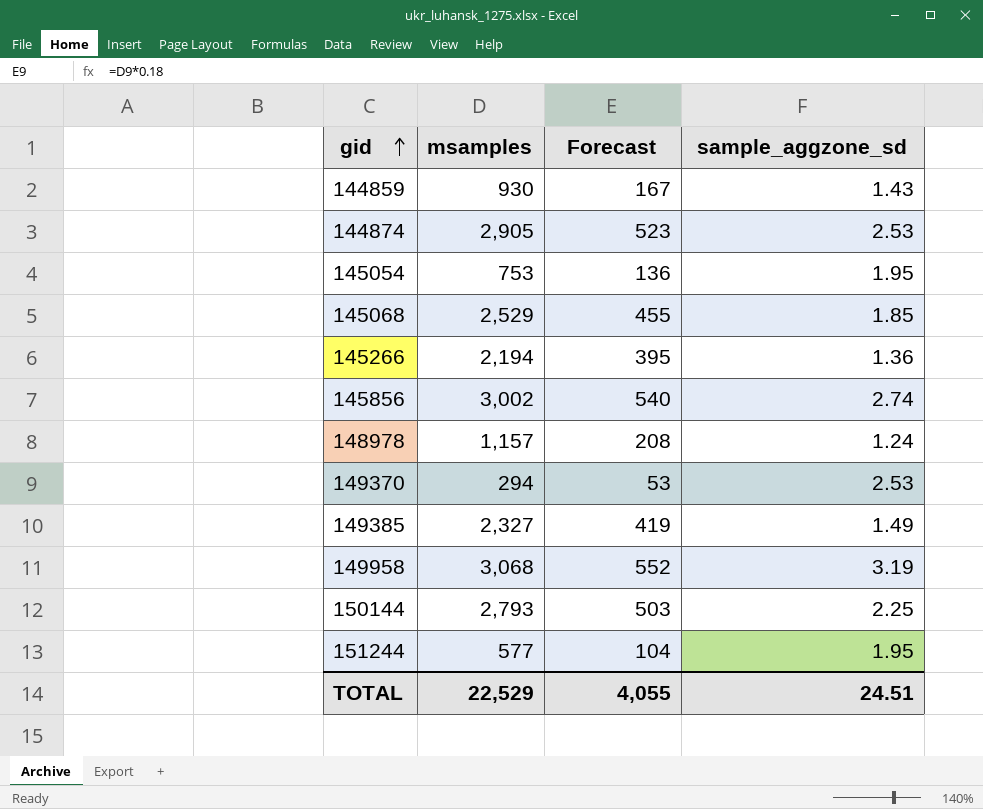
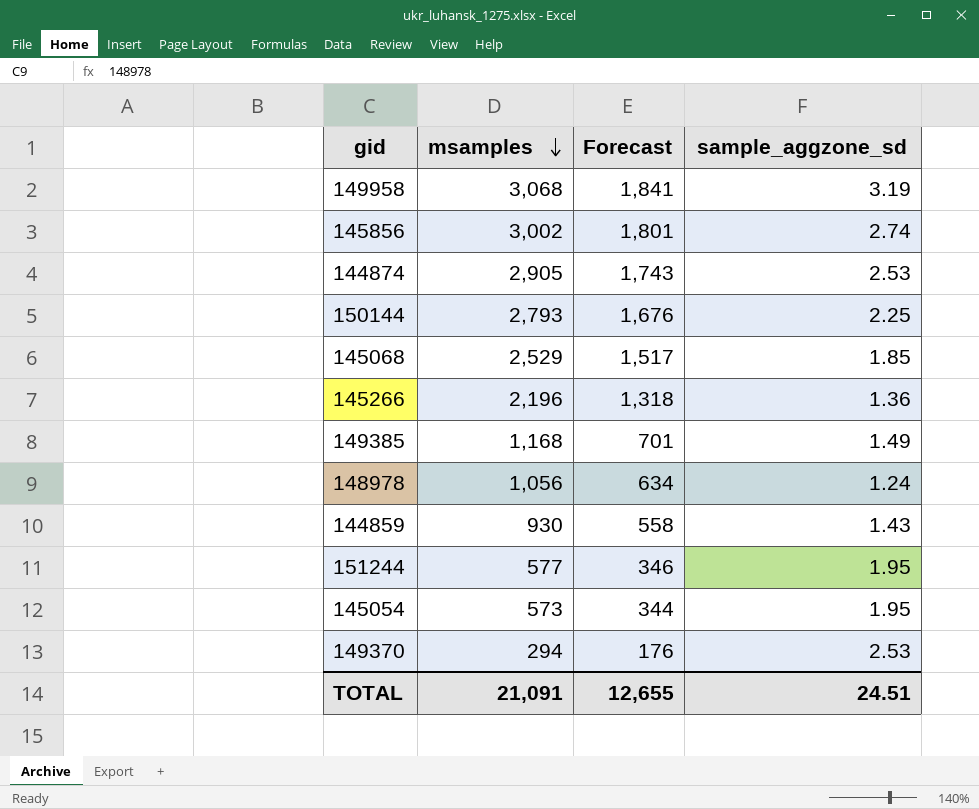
row order: gid ascending -> msamples descending
column Forecast | formula: [msamples] * 0.18 -> [msamples] * 0.6
145266 | msamples: 2,194 -> 2,196
149385 | msamples: 2,327 -> 1,168
148978 | msamples: 1,157 -> 1,056
145054 | msamples: 753 -> 573
TOTAL | msamples: 22,529 -> 21,091
TOTAL | Forecast: 4,055 -> 12,655

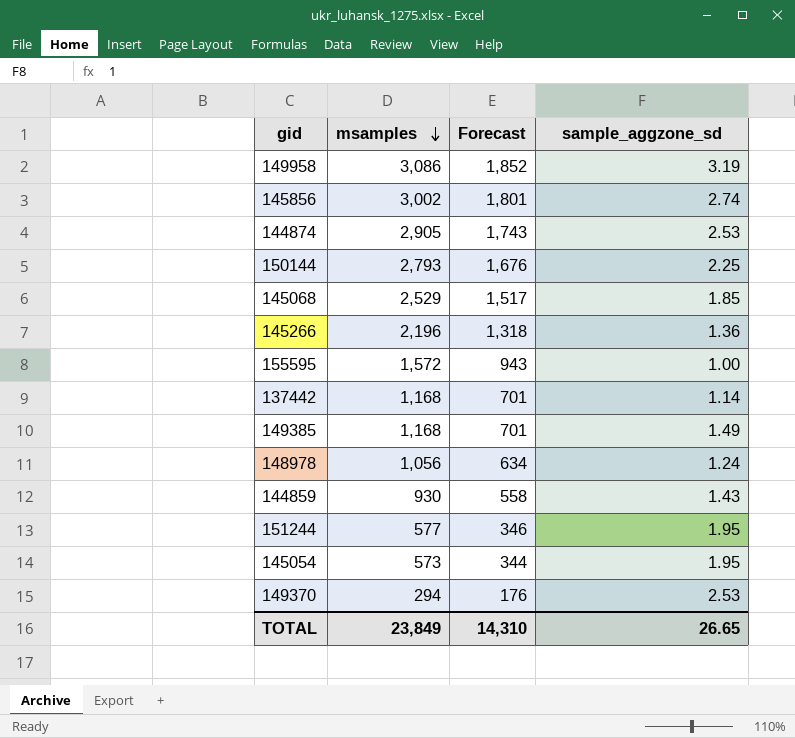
149958 | msamples: 3,068 -> 3,086
149958 | Forecast: 1,841 -> 1,852
row 155595: none -> 1,572 | 943 | 1.00
row 137442: none -> 1,168 | 701 | 1.14
TOTAL | msamples: 21,091 -> 23,849
TOTAL | Forecast: 12,655 -> 14,310
TOTAL | sample_aggzone_sd: 24.51 -> 26.65

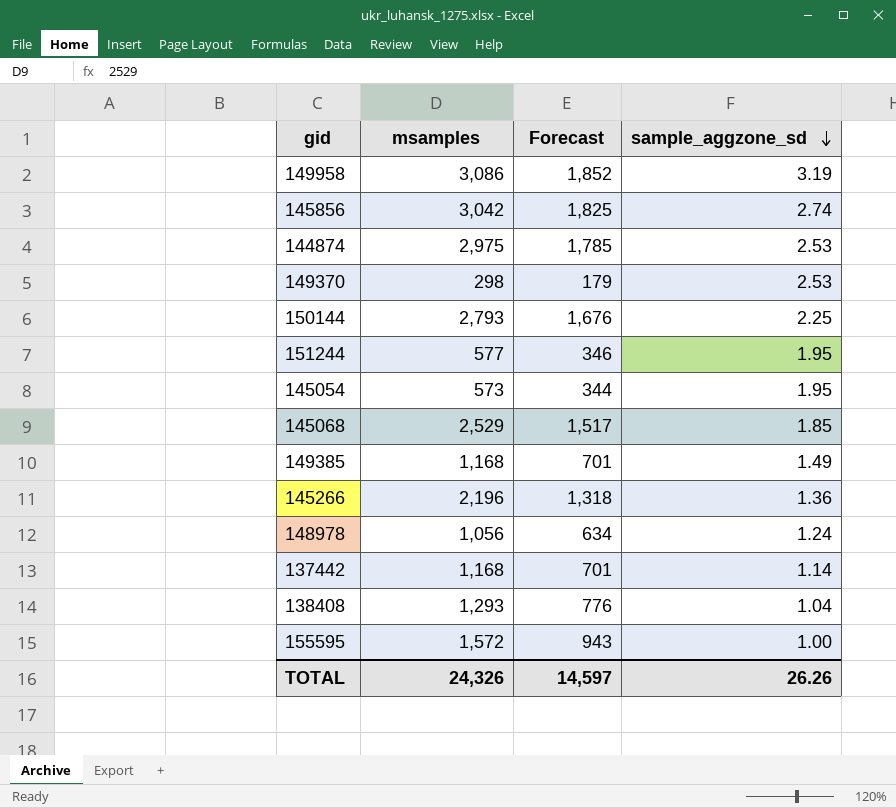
row order: msamples descending -> sample_aggzone_sd descending
row 144859: 930 | 558 | 1.43 -> none
145856 | msamples: 3,002 -> 3,042
145856 | Forecast: 1,801 -> 1,825
144874 | msamples: 2,905 -> 2,975
144874 | Forecast: 1,743 -> 1,785
149370 | msamples: 294 -> 298
149370 | Forecast: 176 -> 179
row 138408: none -> 1,293 | 776 | 1.04
TOTAL | msamples: 23,849 -> 24,326
TOTAL | Forecast: 14,310 -> 14,597
TOTAL | sample_aggzone_sd: 26.65 -> 26.26

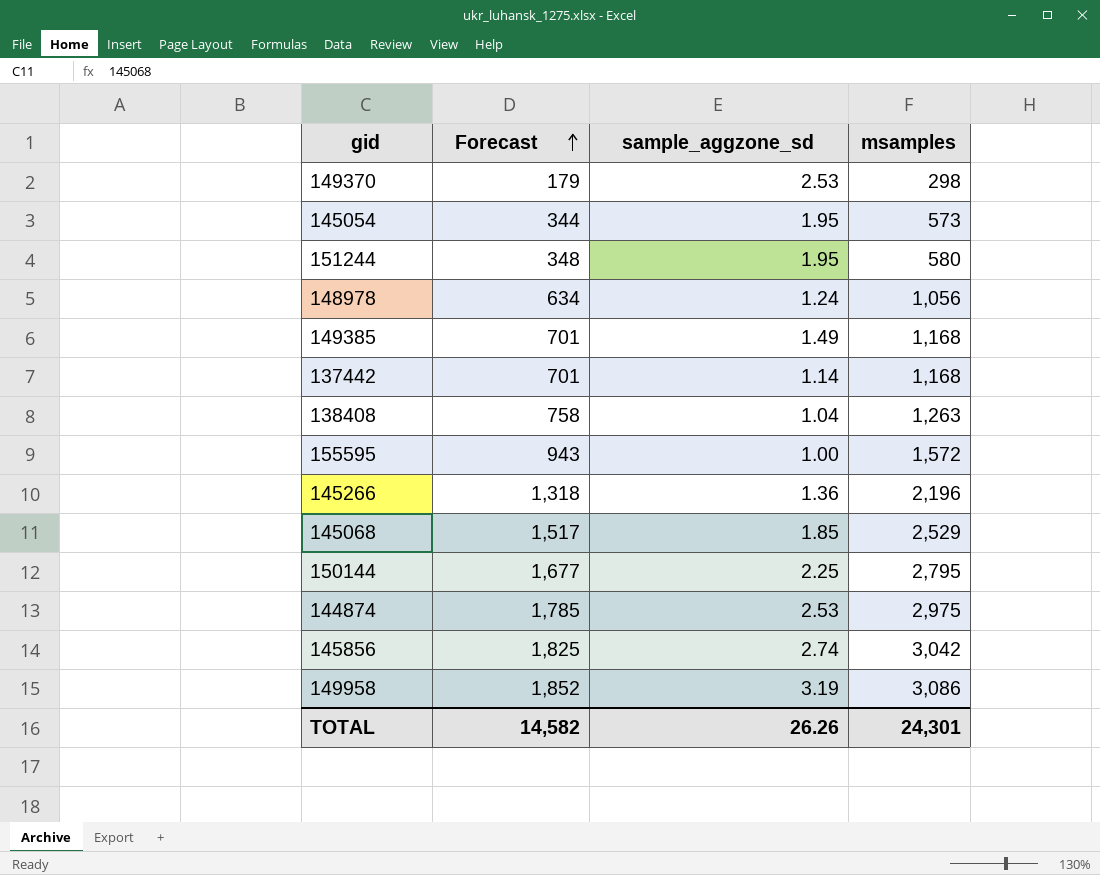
row order: sample_aggzone_sd descending -> Forecast ascending
column msamples | position: 2 -> 4
151244 | Forecast: 346 -> 348
151244 | msamples: 577 -> 580
138408 | Forecast: 776 -> 758
138408 | msamples: 1,293 -> 1,263
150144 | Forecast: 1,676 -> 1,677
150144 | msamples: 2,793 -> 2,795
TOTAL | Forecast: 14,597 -> 14,582
TOTAL | msamples: 24,326 -> 24,301

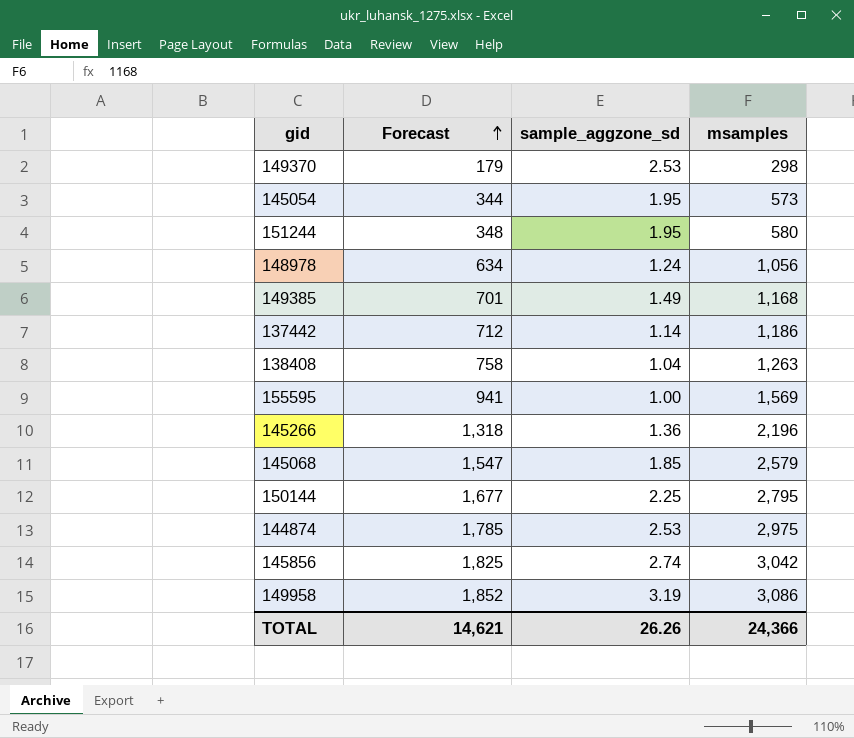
137442 | Forecast: 701 -> 712
137442 | msamples: 1,168 -> 1,186
155595 | Forecast: 943 -> 941
155595 | msamples: 1,572 -> 1,569
145068 | Forecast: 1,517 -> 1,547
145068 | msamples: 2,529 -> 2,579
TOTAL | Forecast: 14,582 -> 14,621
TOTAL | msamples: 24,301 -> 24,366

